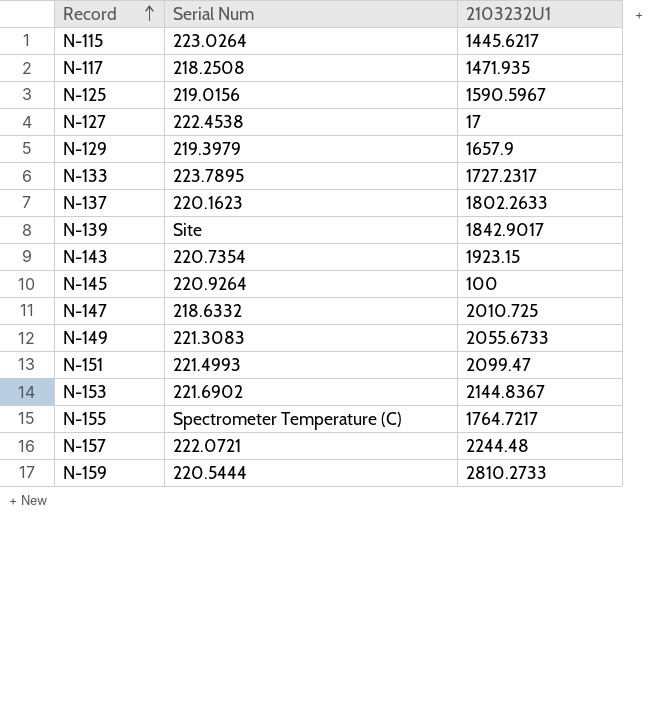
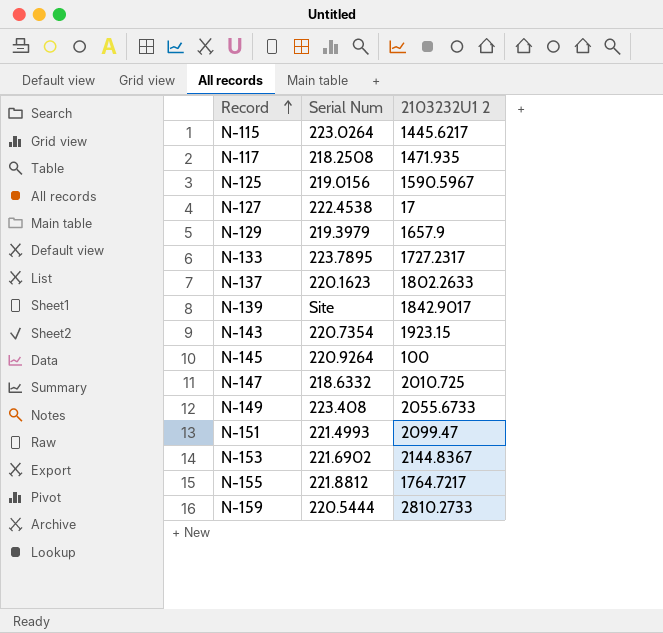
column name: 2103232U1 -> 2103232U1 2
row N-157: 222.0721 | 2244.48 -> none
N-149 | Serial Num: 221.3083 -> 223.408
N-155 | Serial Num: Spectrometer Temperature (C) -> 221.8812

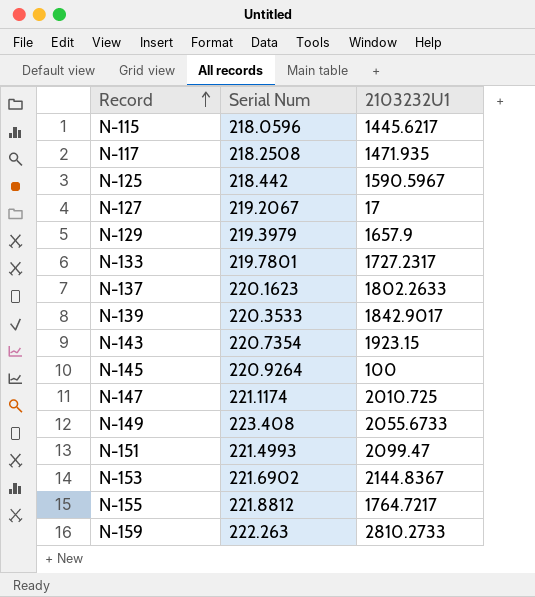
column name: 2103232U1 2 -> 2103232U1
N-115 | Serial Num: 223.0264 -> 218.0596
N-125 | Serial Num: 219.0156 -> 218.442
N-127 | Serial Num: 222.4538 -> 219.2067
N-133 | Serial Num: 223.7895 -> 219.7801
N-139 | Serial Num: Site -> 220.3533
N-147 | Serial Num: 218.6332 -> 221.1174
N-159 | Serial Num: 220.5444 -> 222.263

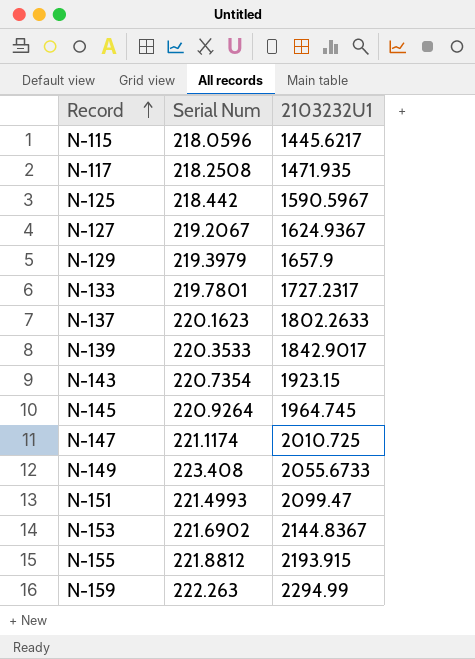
N-127 | 2103232U1: 17 -> 1624.9367
N-145 | 2103232U1: 100 -> 1964.745
N-155 | 2103232U1: 1764.7217 -> 2193.915
N-159 | 2103232U1: 2810.2733 -> 2294.99

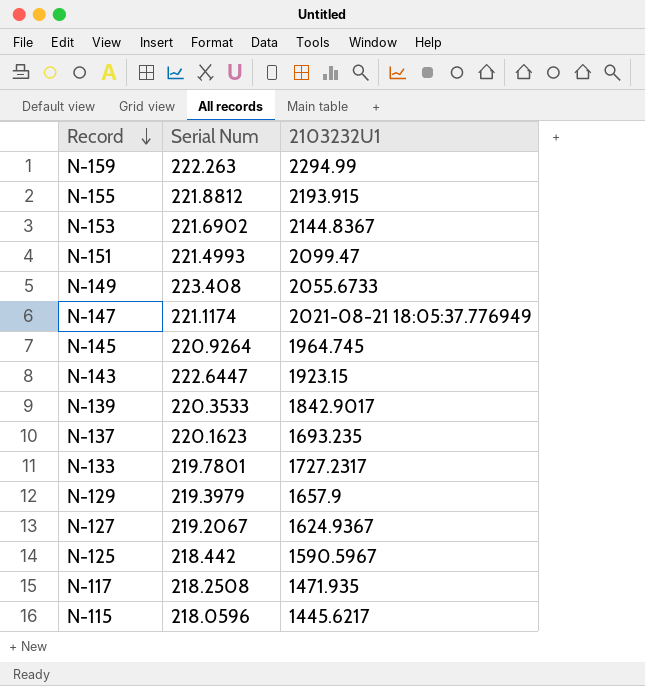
row order: Record ascending -> Record descending
N-147 | 2103232U1: 2010.725 -> 2021-08-21 18:05:37.776949
N-143 | Serial Num: 220.7354 -> 222.6447
N-137 | 2103232U1: 1802.2633 -> 1693.235

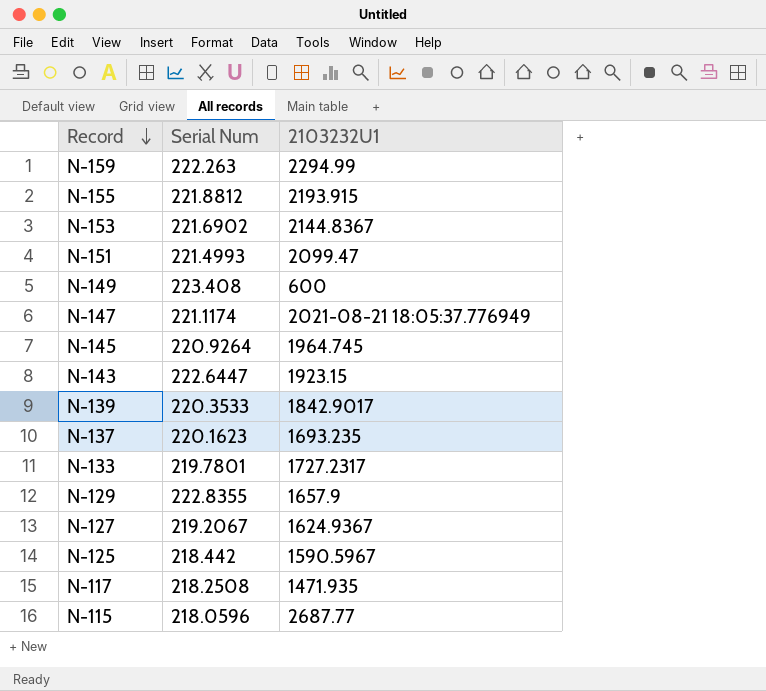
N-149 | 2103232U1: 2055.6733 -> 600
N-129 | Serial Num: 219.3979 -> 222.8355
N-115 | 2103232U1: 1445.6217 -> 2687.77

